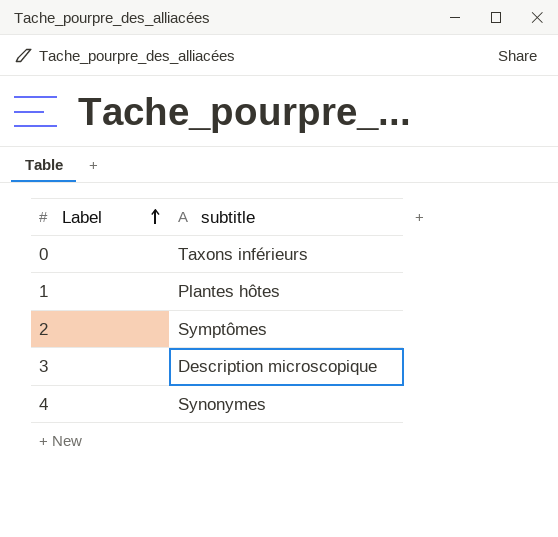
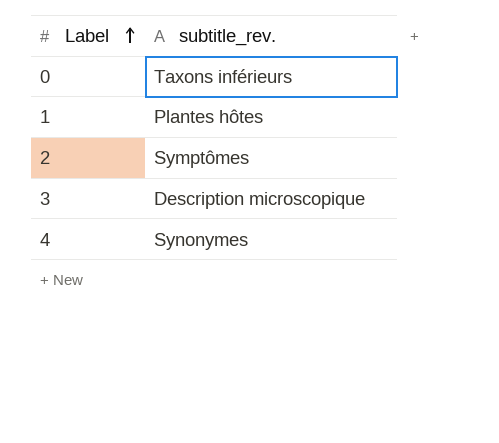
column name: subtitle -> subtitle_rev.

